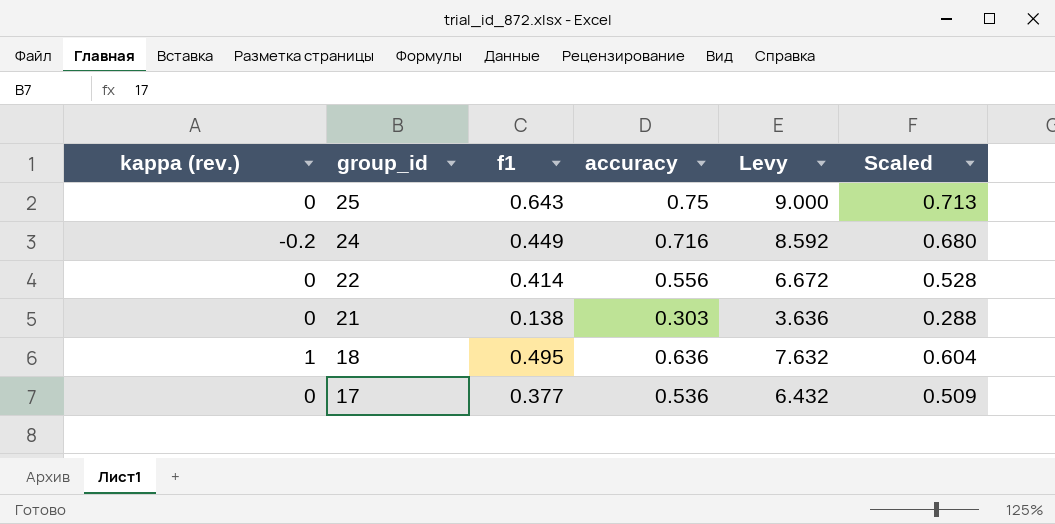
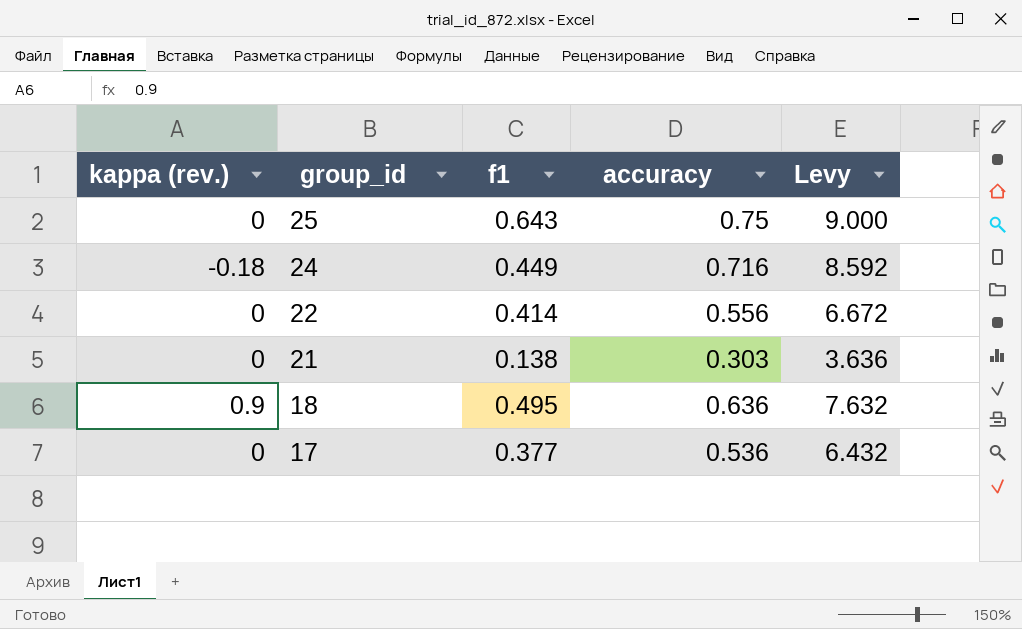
column Scaled | formula: [accuracy] * 0.95 -> none
24 | kappa (rev.): -0.2 -> -0.18
18 | kappa (rev.): 1 -> 0.9

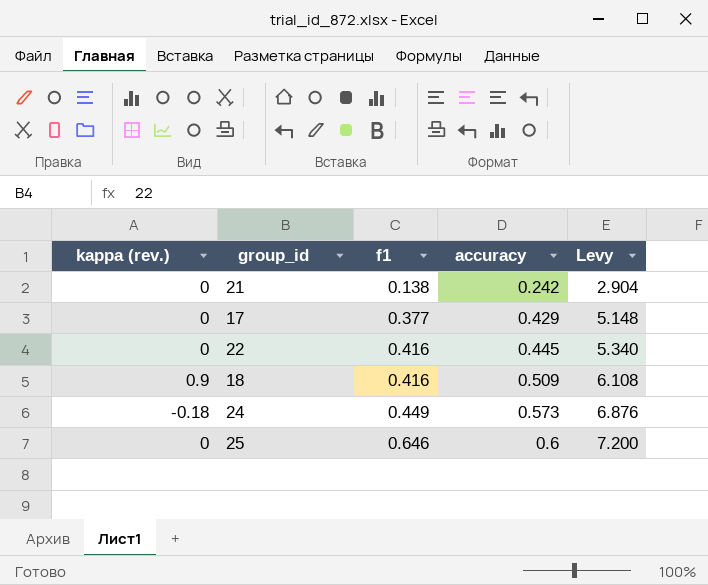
row order: group_id descending -> f1 ascending
21 | accuracy: 0.303 -> 0.242
21 | Levy: 3.636 -> 2.904
17 | accuracy: 0.536 -> 0.429
17 | Levy: 6.432 -> 5.148
22 | f1: 0.414 -> 0.416
22 | accuracy: 0.556 -> 0.445
22 | Levy: 6.672 -> 5.340
18 | f1: 0.495 -> 0.416
18 | accuracy: 0.636 -> 0.509
18 | Levy: 7.632 -> 6.108
24 | accuracy: 0.716 -> 0.573
24 | Levy: 8.592 -> 6.876
25 | f1: 0.643 -> 0.646
25 | accuracy: 0.75 -> 0.6
25 | Levy: 9.000 -> 7.200

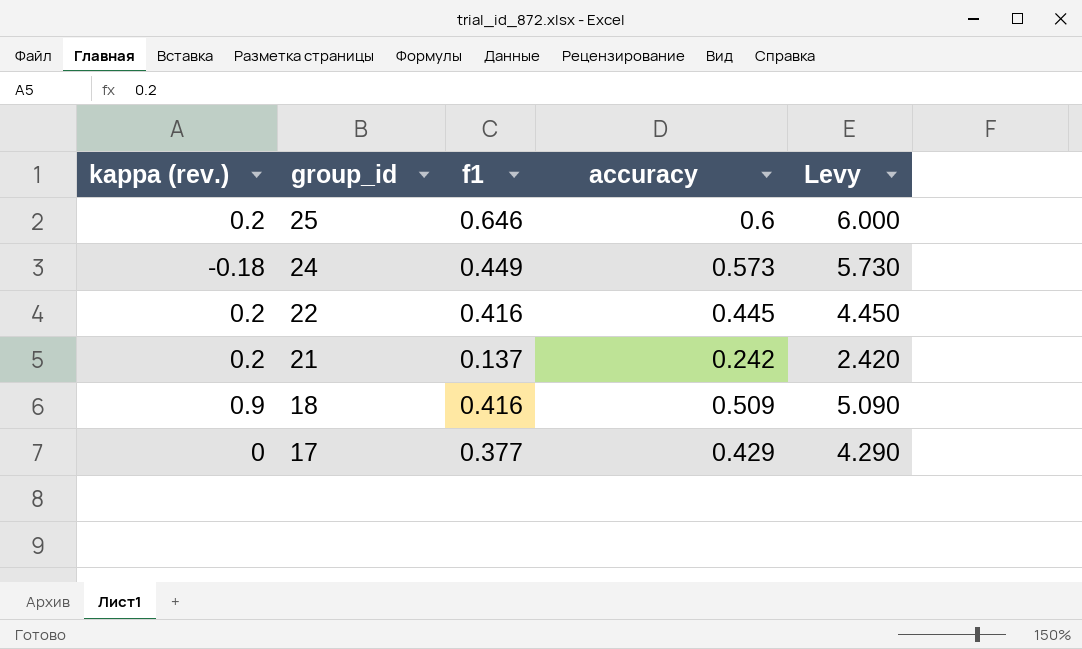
row order: f1 ascending -> group_id descending
column Levy | formula: [accuracy] * 12 -> [accuracy] * 10
25 | kappa (rev.): 0 -> 0.2
22 | kappa (rev.): 0 -> 0.2
21 | kappa (rev.): 0 -> 0.2
21 | f1: 0.138 -> 0.137

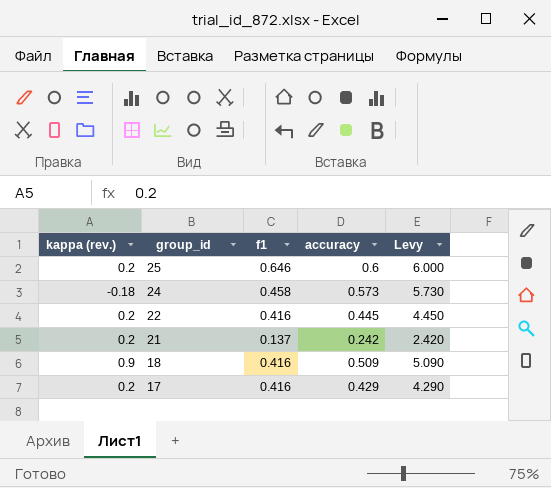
24 | f1: 0.449 -> 0.458
17 | kappa (rev.): 0 -> 0.2
17 | f1: 0.377 -> 0.416

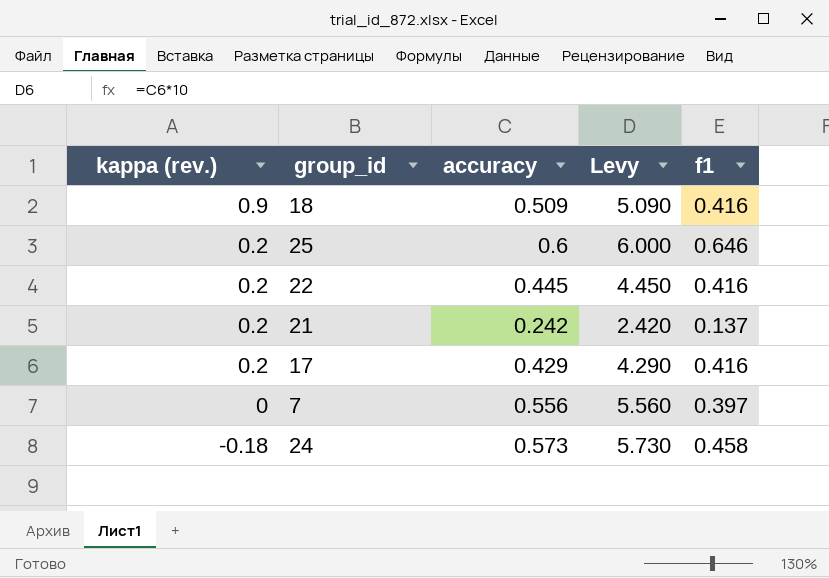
row order: group_id descending -> kappa (rev.) descending
column f1 | position: 3 -> 5
row 7: none -> 0 | 0.556 | 5.560 | 0.397

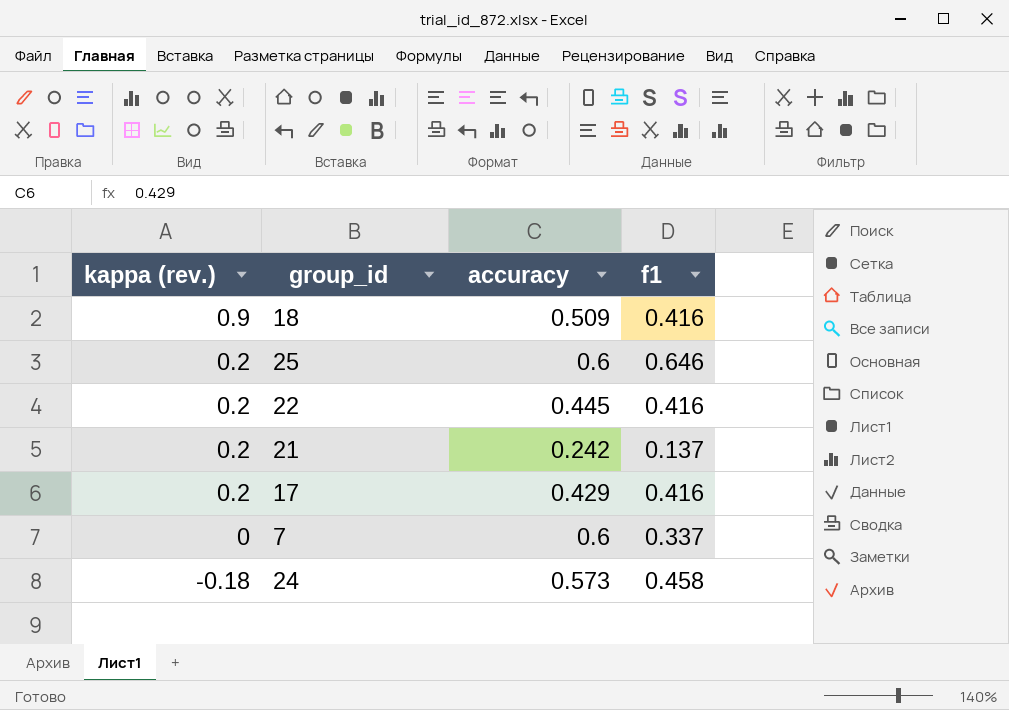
column Levy | formula: [accuracy] * 10 -> none
7 | accuracy: 0.556 -> 0.6
7 | f1: 0.397 -> 0.337

